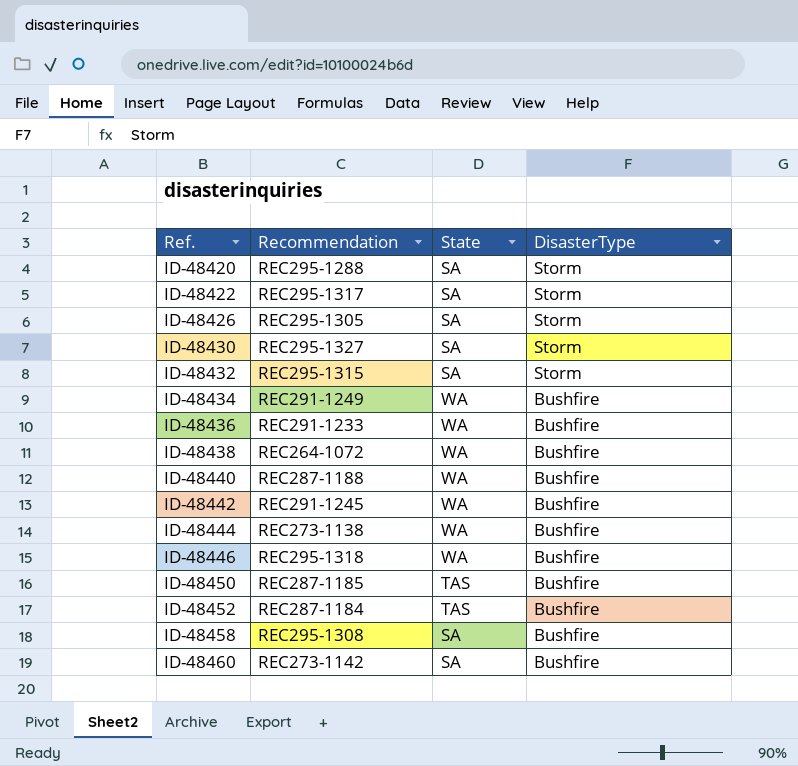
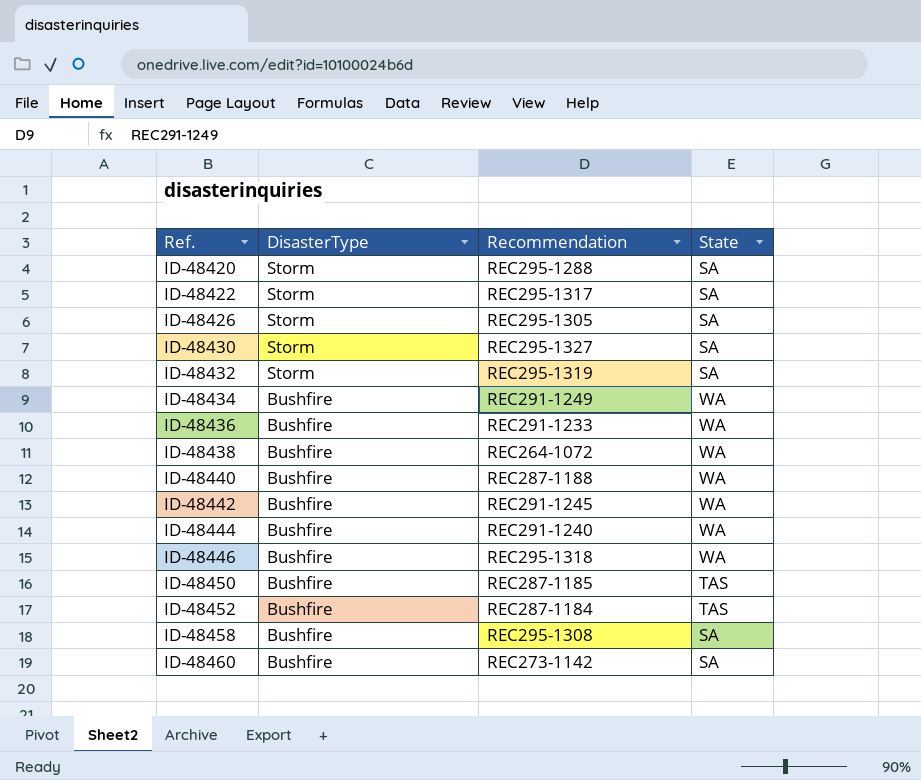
column DisasterType | position: 4 -> 2
ID-48432 | Recommendation: REC295-1315 -> REC295-1319
ID-48444 | Recommendation: REC273-1138 -> REC291-1240

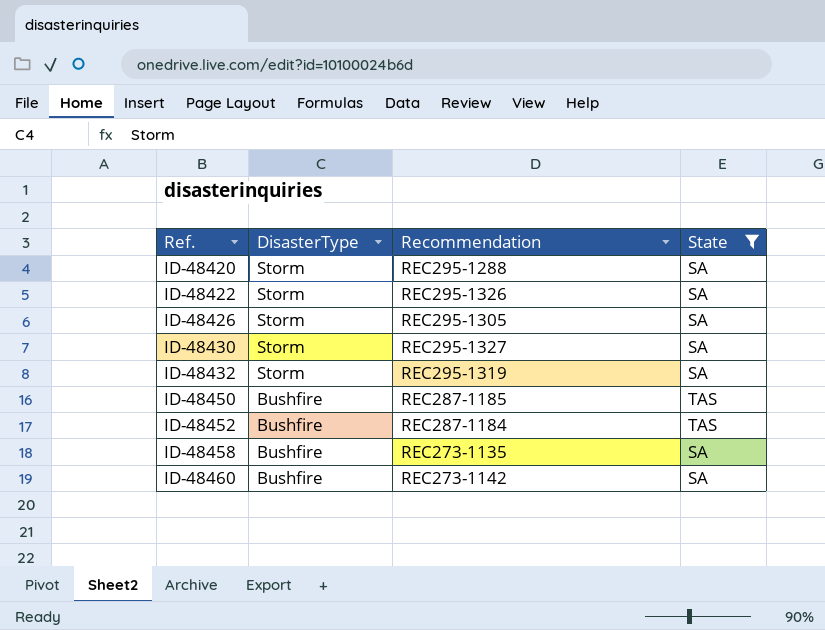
filter: none -> State != WA
ID-48422 | Recommendation: REC295-1317 -> REC295-1326
ID-48458 | Recommendation: REC295-1308 -> REC273-1135

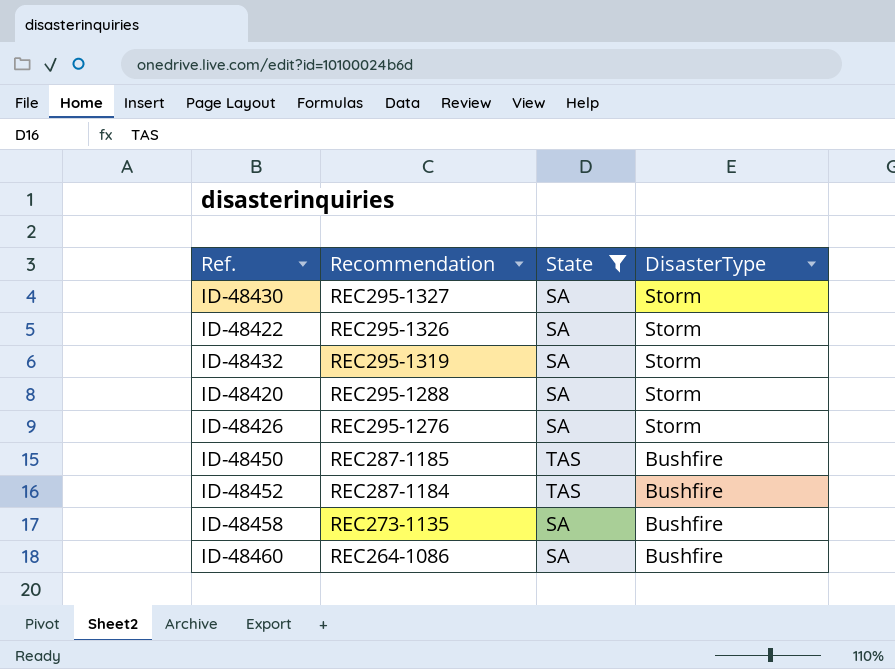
row order: Ref. ascending -> Recommendation descending
column DisasterType | position: 2 -> 4
ID-48426 | Recommendation: REC295-1305 -> REC295-1276
ID-48460 | Recommendation: REC273-1142 -> REC264-1086

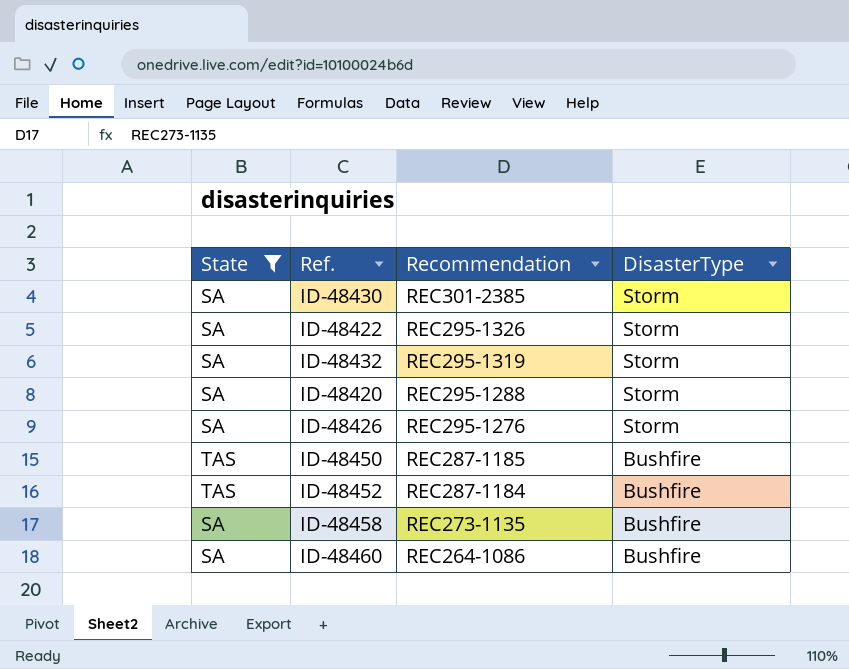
column State | position: 3 -> 1
ID-48430 | Recommendation: REC295-1327 -> REC301-2385

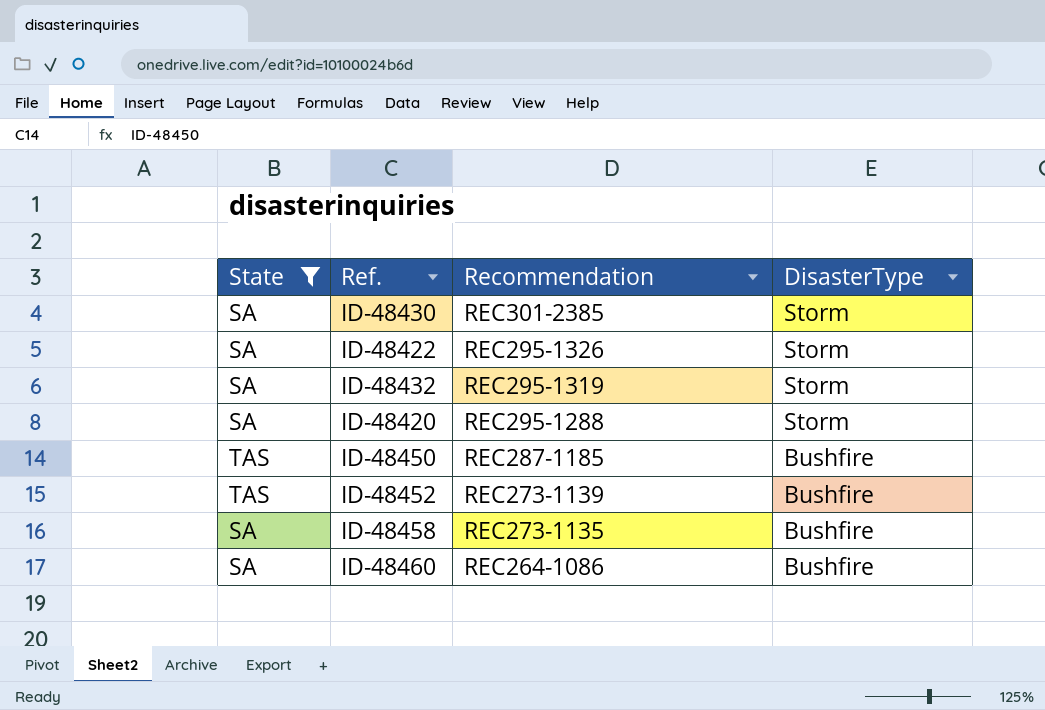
row ID-48426: SA | REC295-1276 | Storm -> none
ID-48452 | Recommendation: REC287-1184 -> REC273-1139

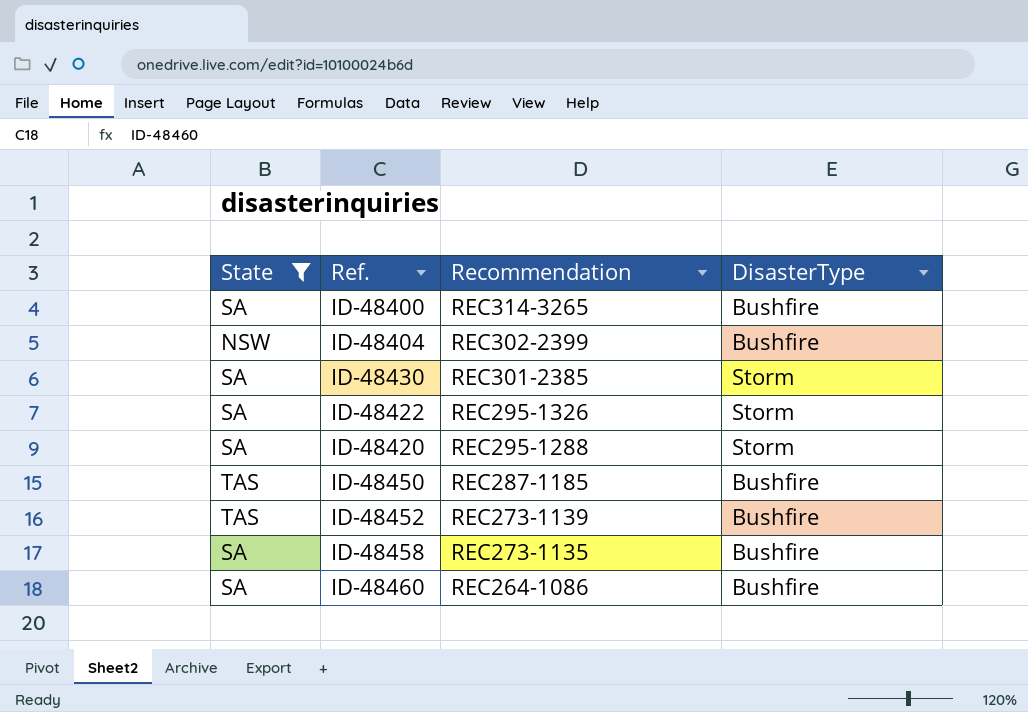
row ID-48432: SA | REC295-1319 | Storm -> none
row ID-48400: none -> SA | REC314-3265 | Bushfire
row ID-48404: none -> NSW | REC302-2399 | Bushfire

